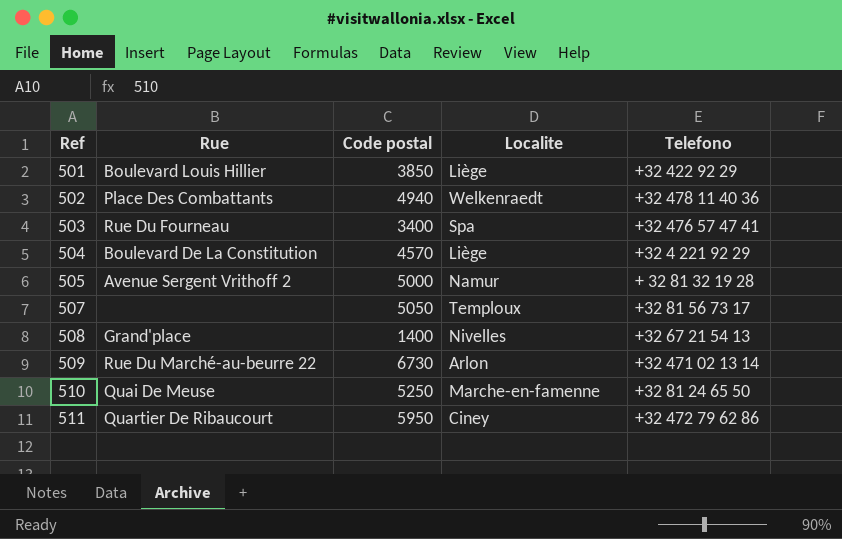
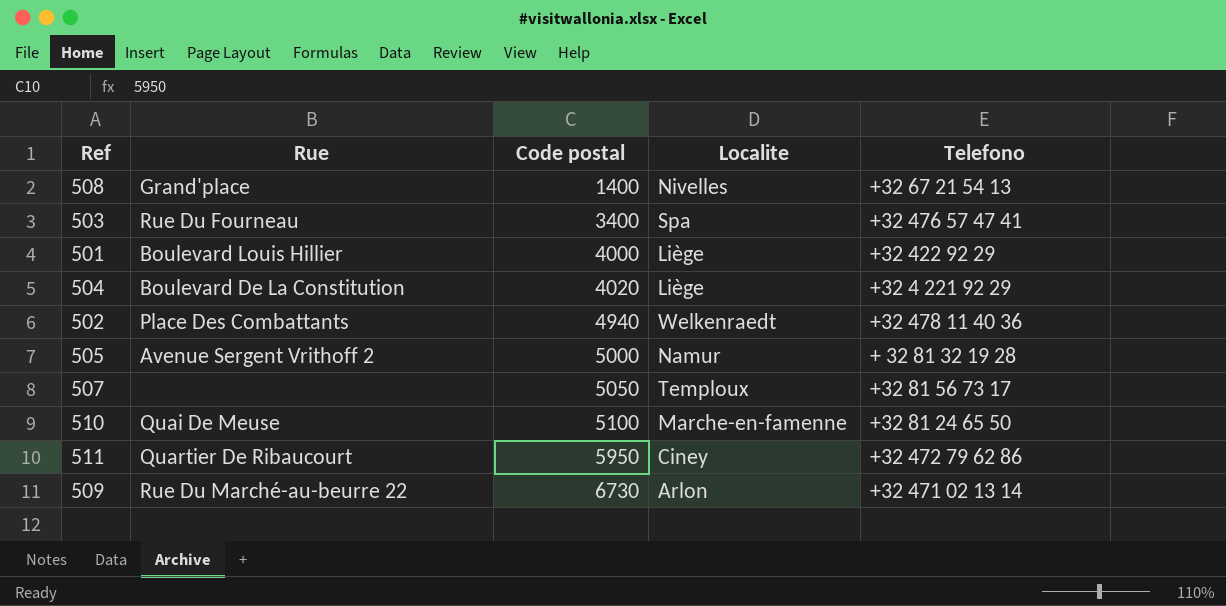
row order: Ref ascending -> Code postal ascending
501 | Code postal: 3850 -> 4000
504 | Code postal: 4570 -> 4020
510 | Code postal: 5250 -> 5100

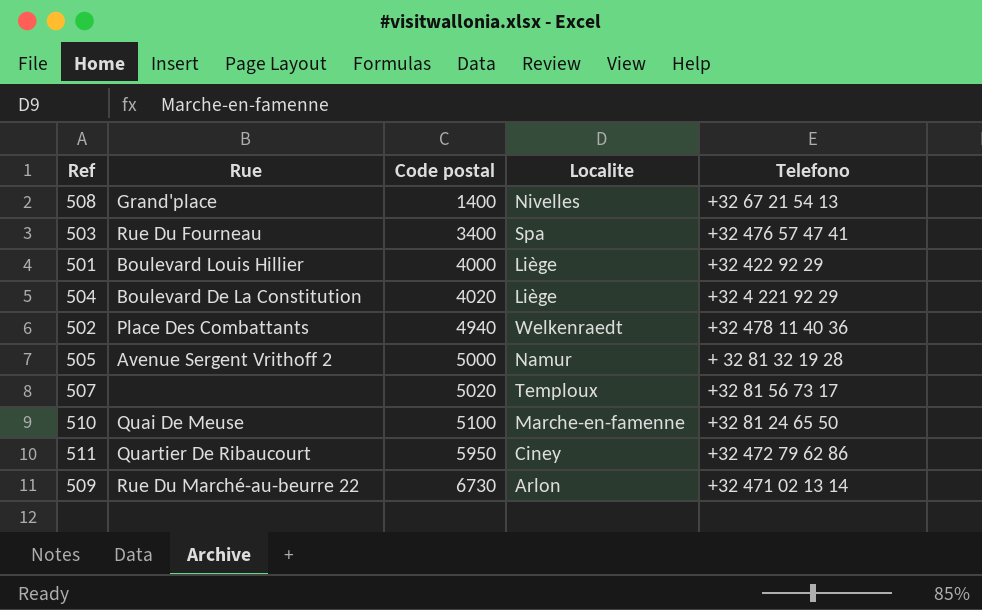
507 | Code postal: 5050 -> 5020

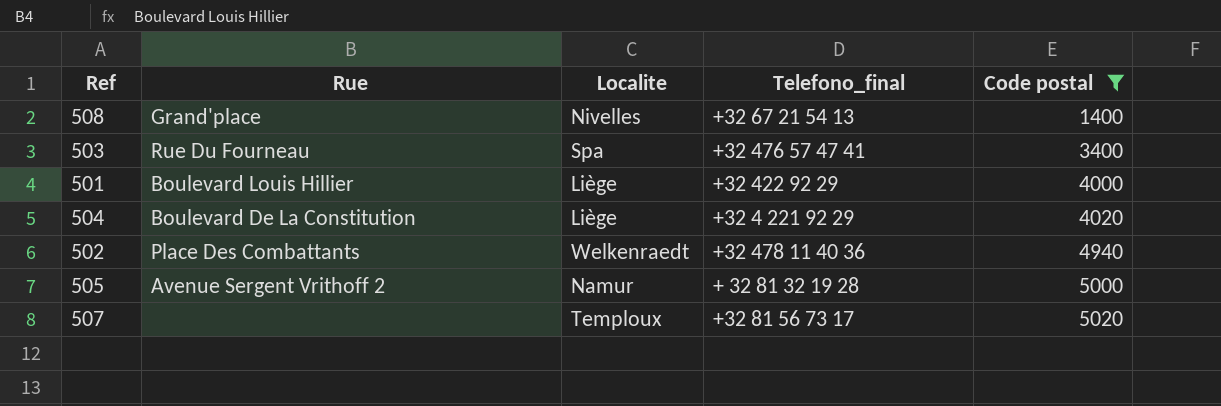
filter: none -> Code postal <= 5020
column name: Telefono -> Telefono_final
column Code postal | position: 3 -> 5

